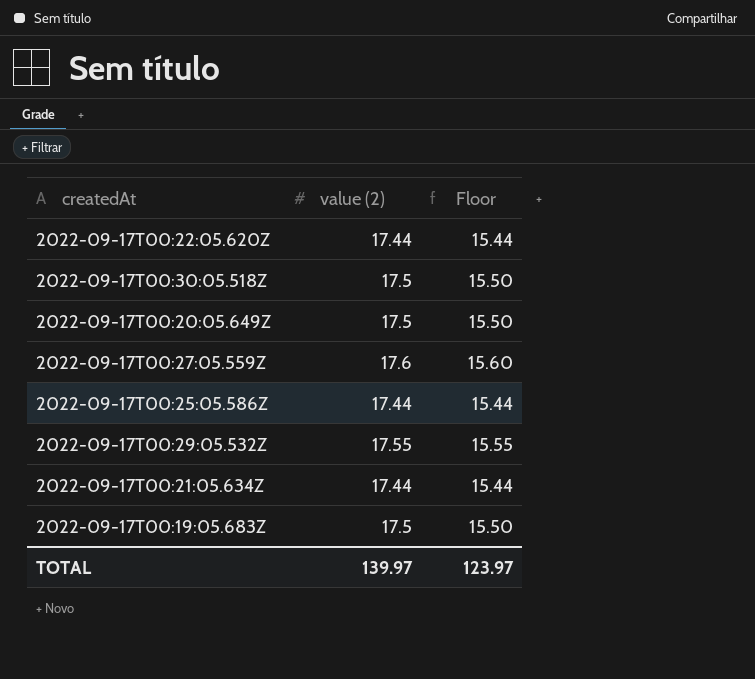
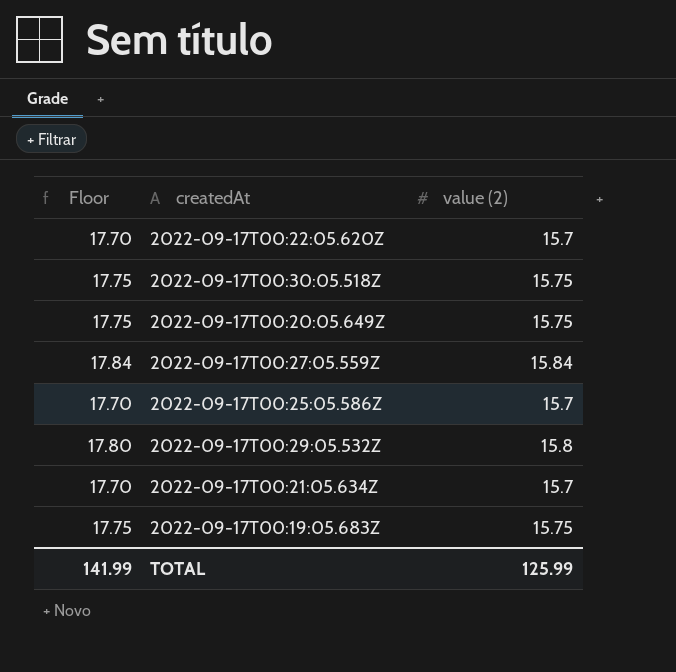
column Floor | formula: [value (2)] - 2 -> [value (2)] + 2
column Floor | position: 3 -> 1
2022-09-17T00:22:05.620Z | value (2): 17.44 -> 15.7
2022-09-17T00:30:05.518Z | value (2): 17.5 -> 15.75
2022-09-17T00:20:05.649Z | value (2): 17.5 -> 15.75
2022-09-17T00:27:05.559Z | value (2): 17.6 -> 15.84
2022-09-17T00:25:05.586Z | value (2): 17.44 -> 15.7
2022-09-17T00:29:05.532Z | value (2): 17.55 -> 15.8
2022-09-17T00:21:05.634Z | value (2): 17.44 -> 15.7
2022-09-17T00:19:05.683Z | value (2): 17.5 -> 15.75
TOTAL | Floor: 123.97 -> 141.99
TOTAL | value (2): 139.97 -> 125.99

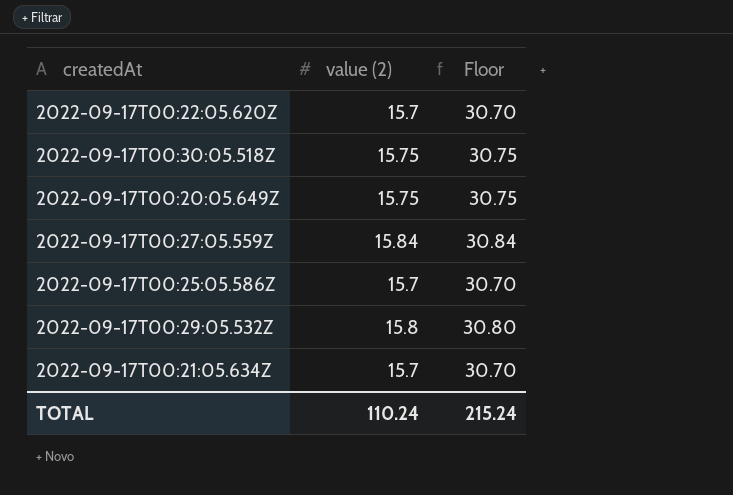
column Floor | formula: [value (2)] + 2 -> [value (2)] + 15
column Floor | position: 1 -> 3
row 2022-09-17T00:19:05.683Z: 17.75 | 15.75 -> none
TOTAL | value (2): 125.99 -> 110.24
TOTAL | Floor: 141.99 -> 215.24

